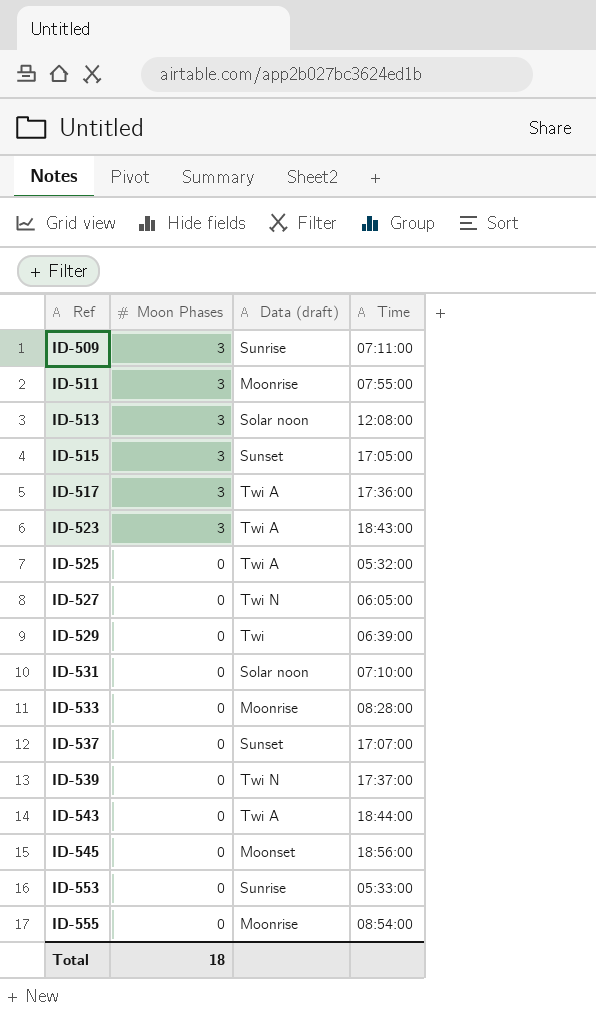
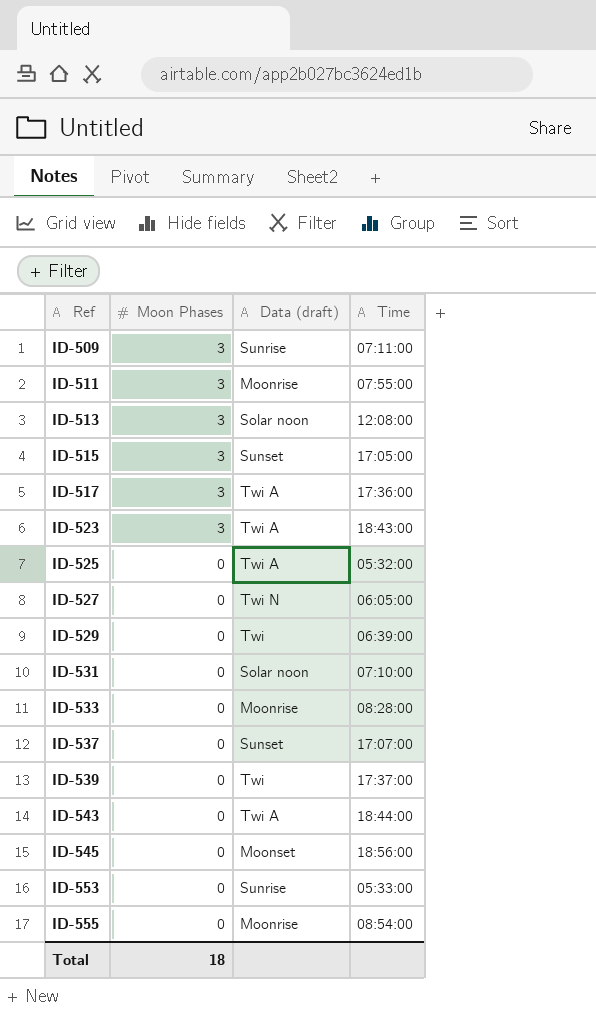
ID-539 | Data (draft): Twi N -> Twi

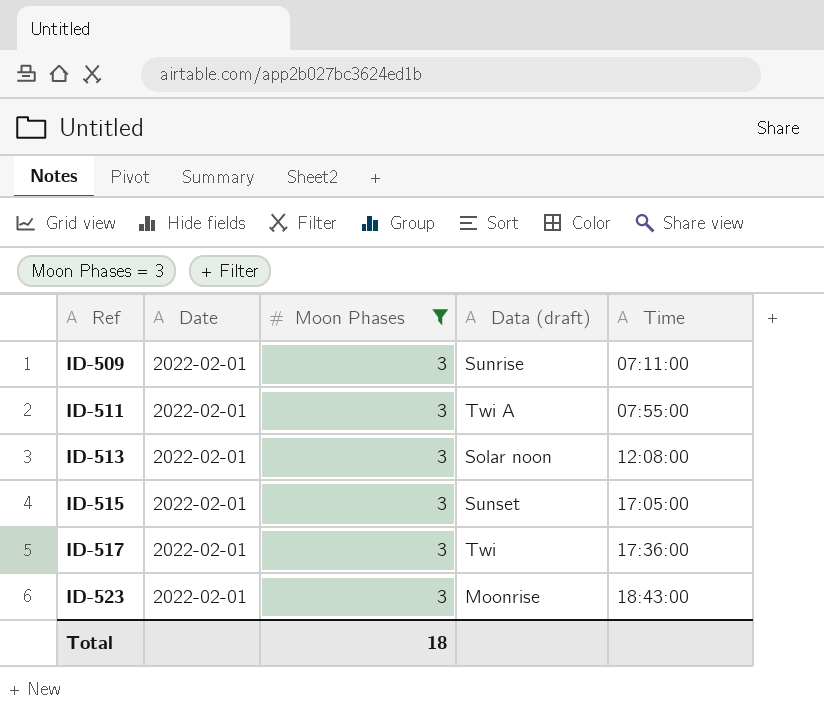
filter: none -> Moon Phases = 3
column Date | position: none -> 2
ID-511 | Data (draft): Moonrise -> Twi A
ID-517 | Data (draft): Twi A -> Twi
ID-523 | Data (draft): Twi A -> Moonrise

